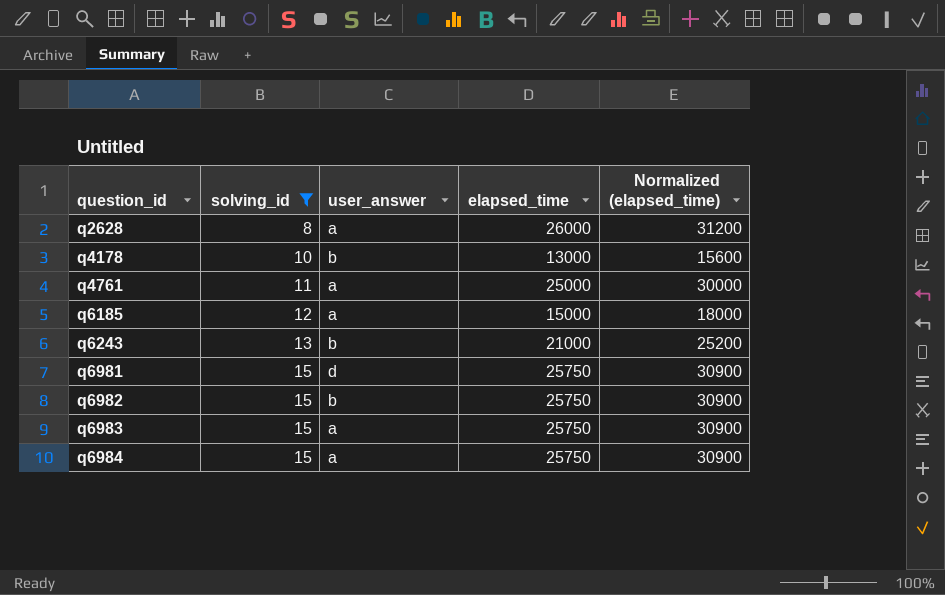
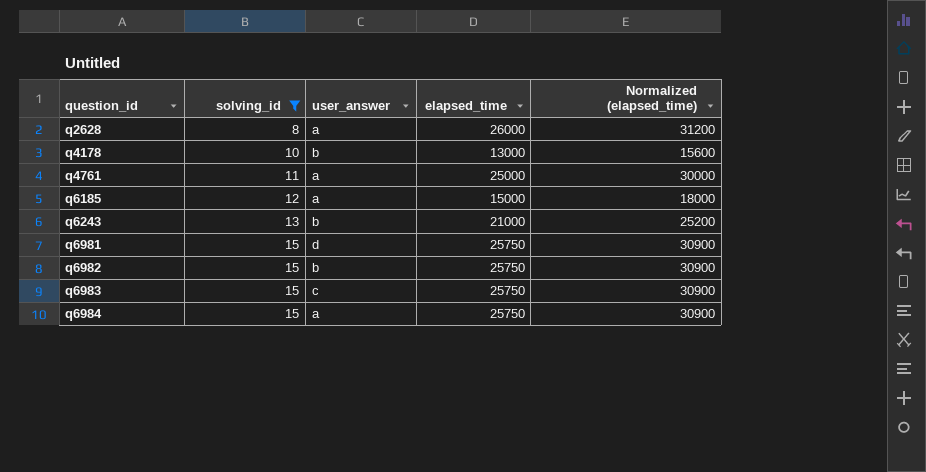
q6983 | user_answer: a -> c

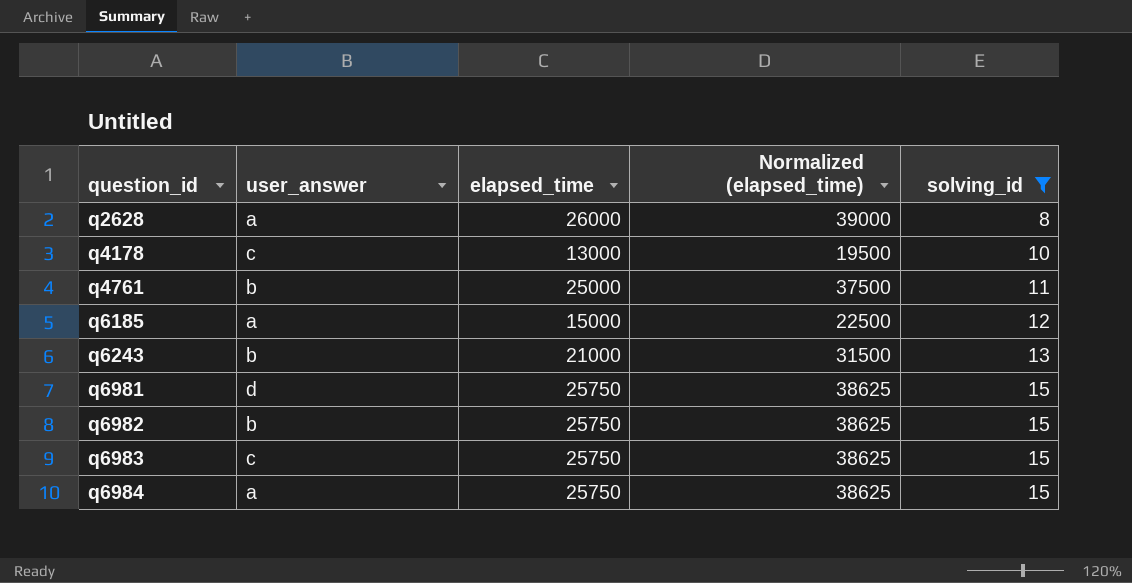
column Normalized (elapsed_time) | formula: [elapsed_time] * 1.2 -> [elapsed_time] * 1.5
column solving_id | position: 2 -> 5
q4178 | user_answer: b -> c
q4761 | user_answer: a -> b

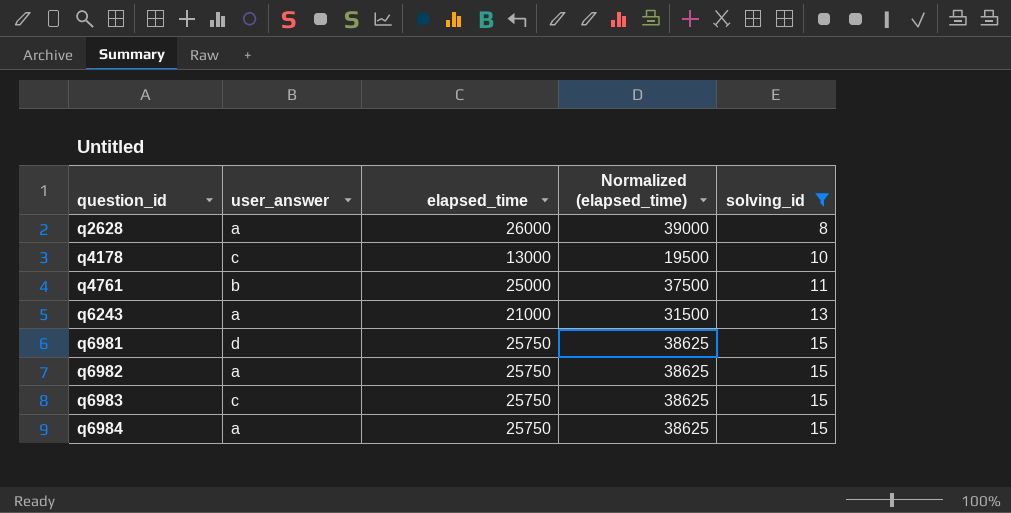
row q6185: a | 15000 | 22500 | 12 -> none
q6243 | user_answer: b -> a
q6982 | user_answer: b -> a

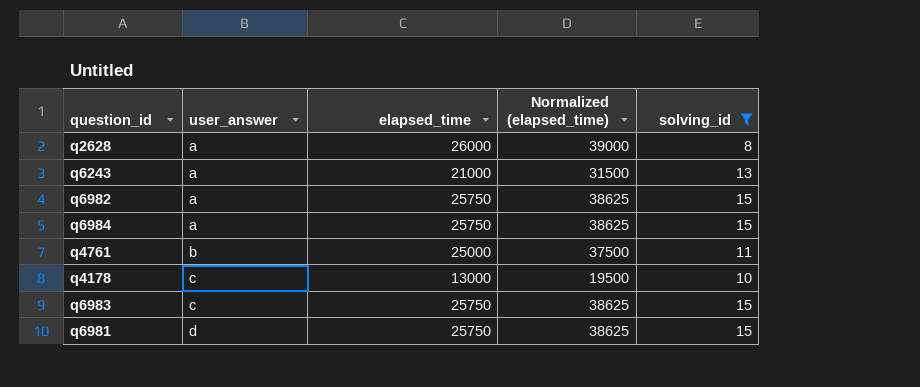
row order: question_id ascending -> user_answer ascending

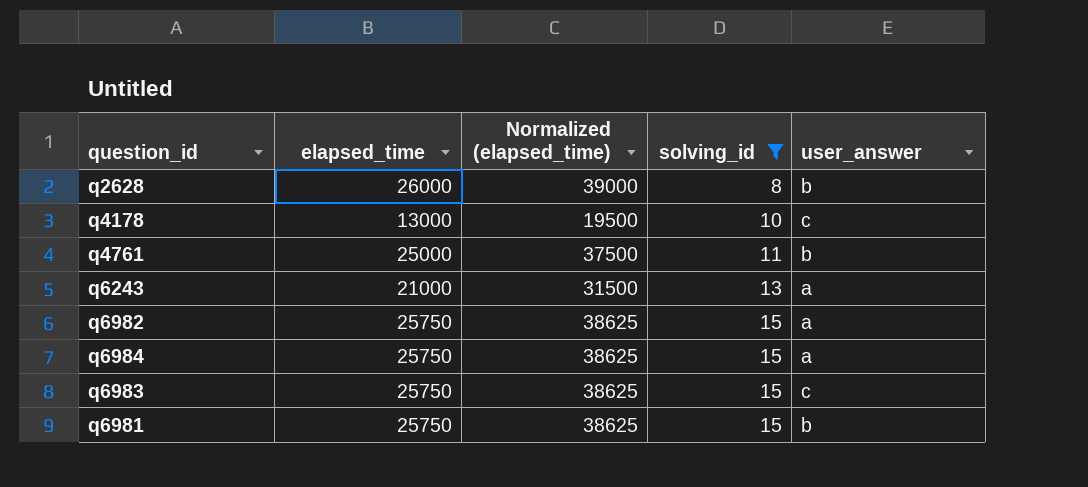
row order: user_answer ascending -> solving_id ascending
column user_answer | position: 2 -> 5
q2628 | user_answer: a -> b
q6981 | user_answer: d -> b

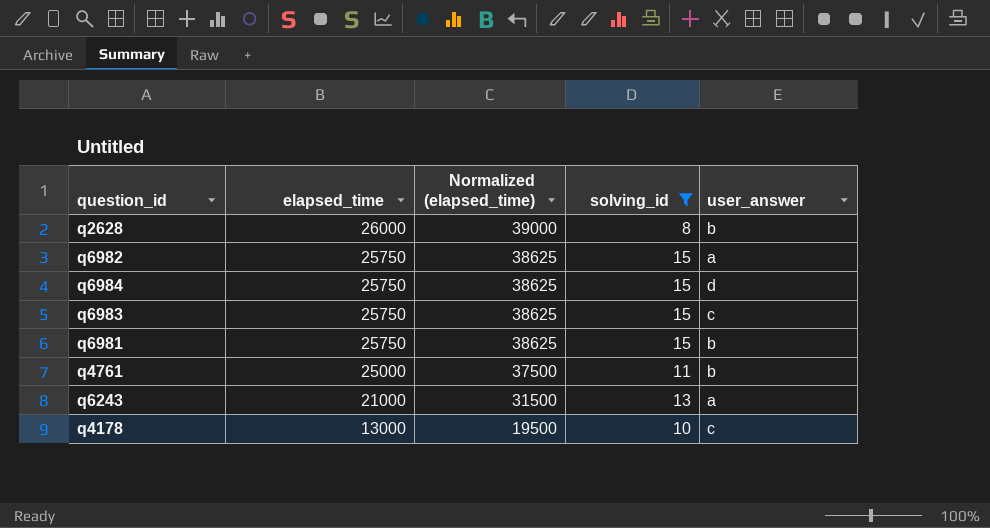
row order: solving_id ascending -> elapsed_time descending
q6984 | user_answer: a -> d

